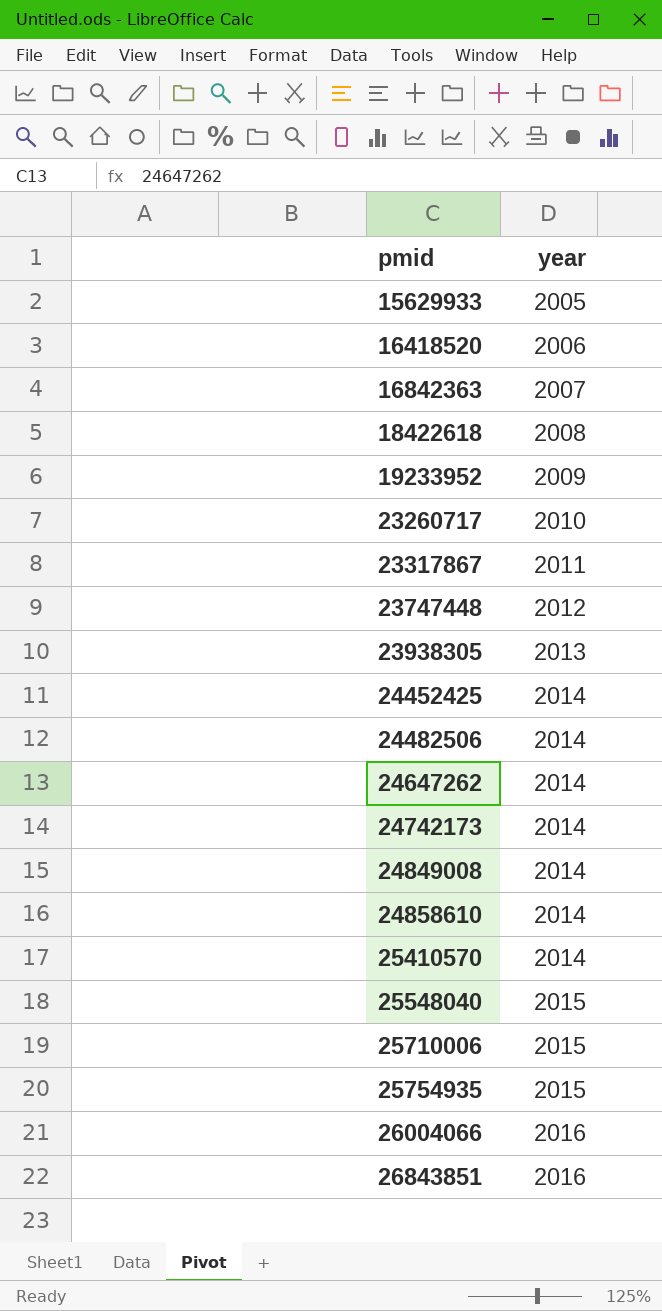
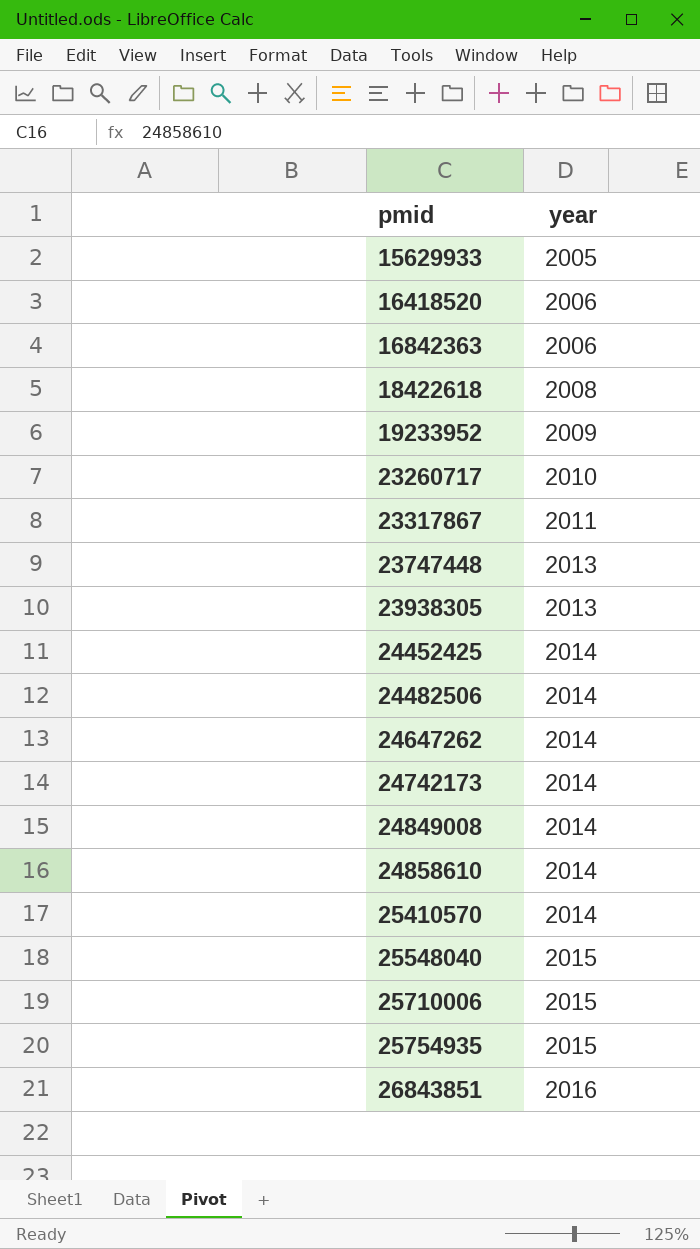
row 26004066: 2016 -> none
16842363 | year: 2007 -> 2006
23747448 | year: 2012 -> 2013

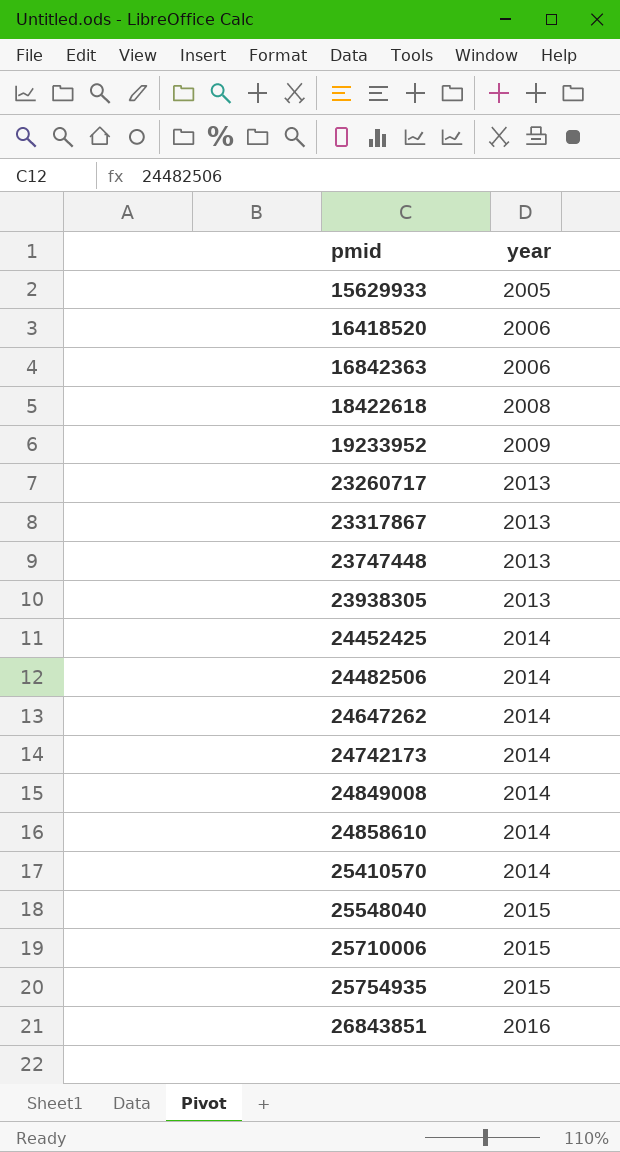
23260717 | year: 2010 -> 2013
23317867 | year: 2011 -> 2013

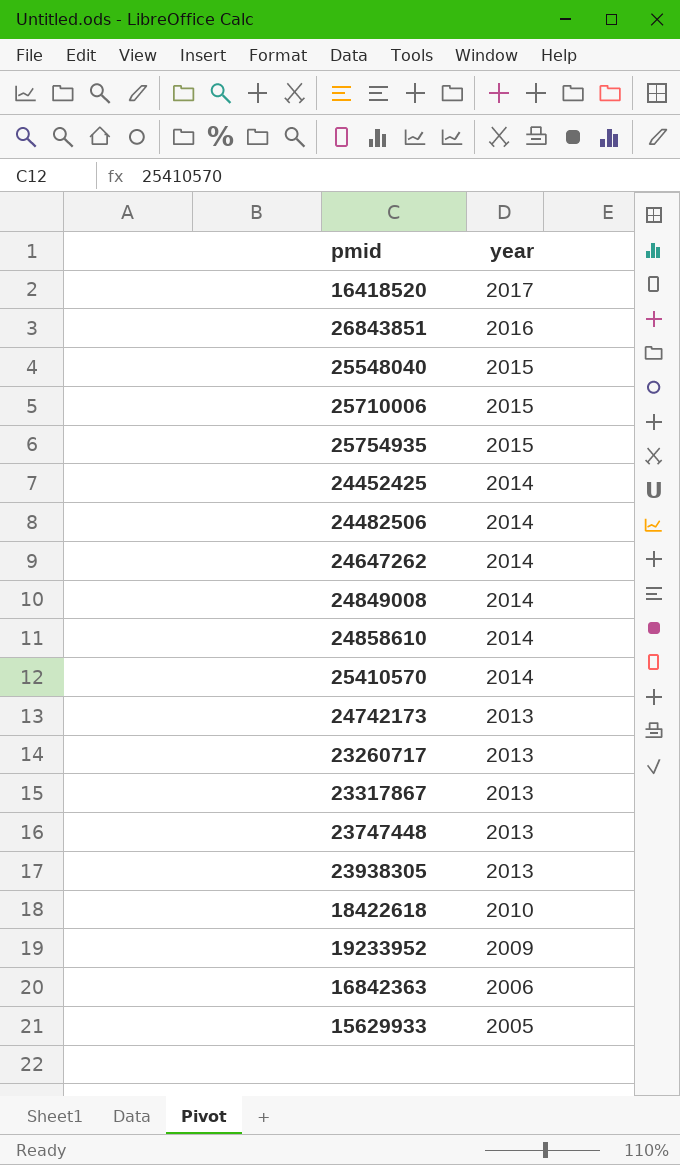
row order: pmid ascending -> year descending
16418520 | year: 2006 -> 2017
24742173 | year: 2014 -> 2013
18422618 | year: 2008 -> 2010

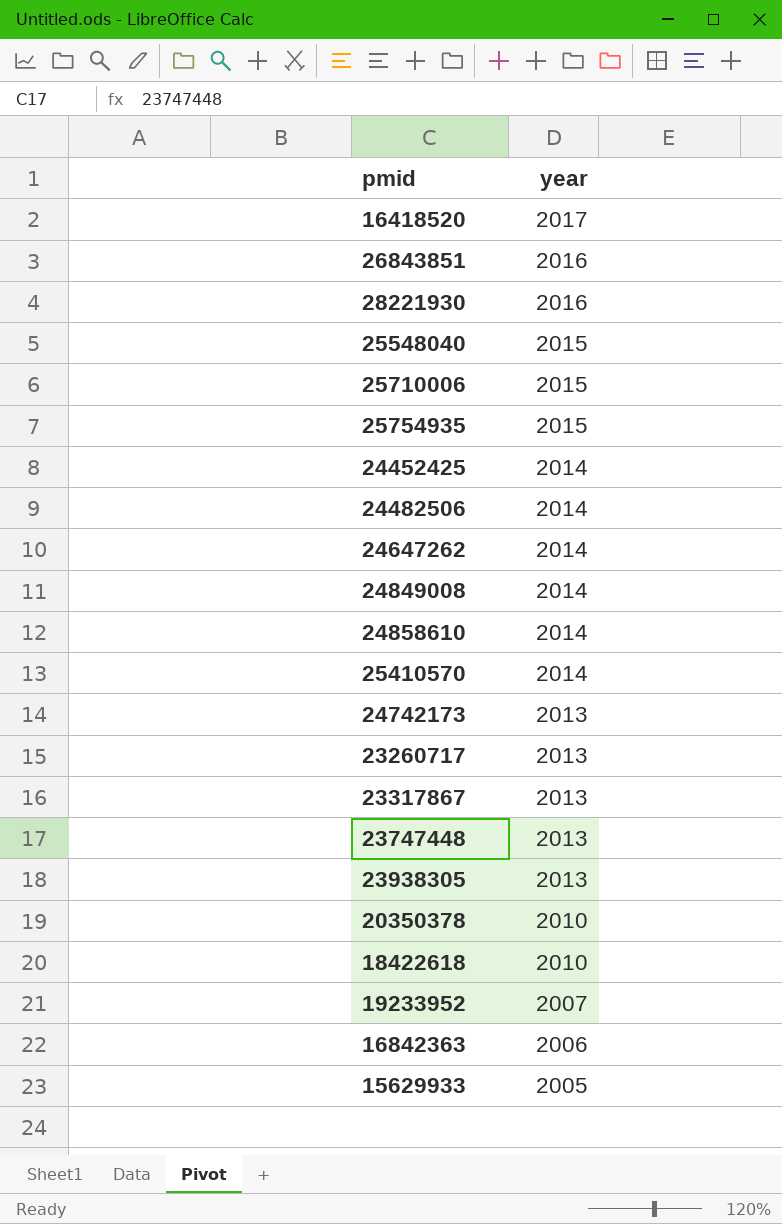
row 28221930: none -> 2016
row 20350378: none -> 2010
19233952 | year: 2009 -> 2007

